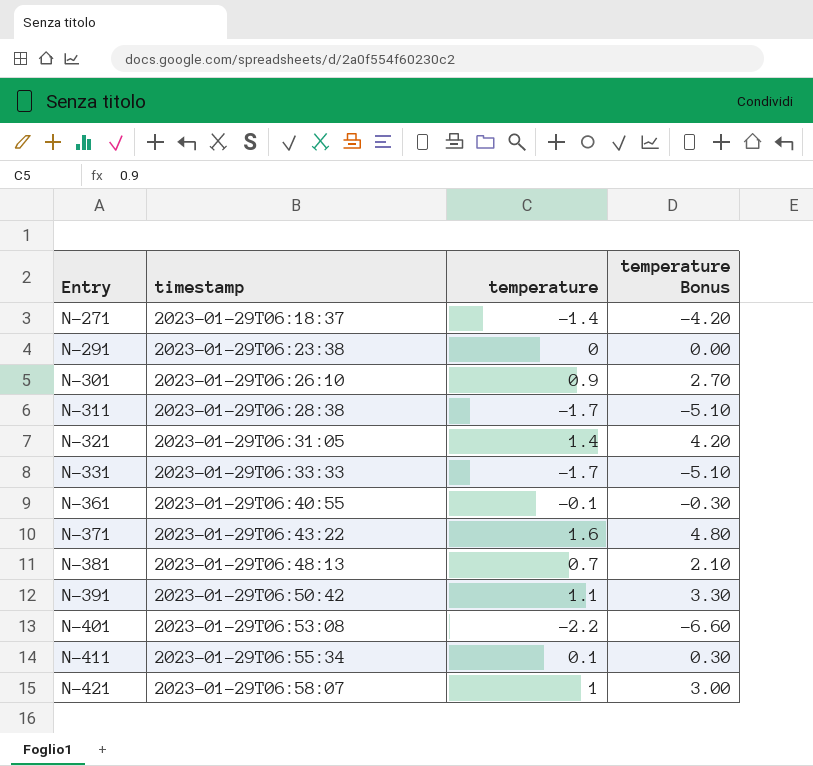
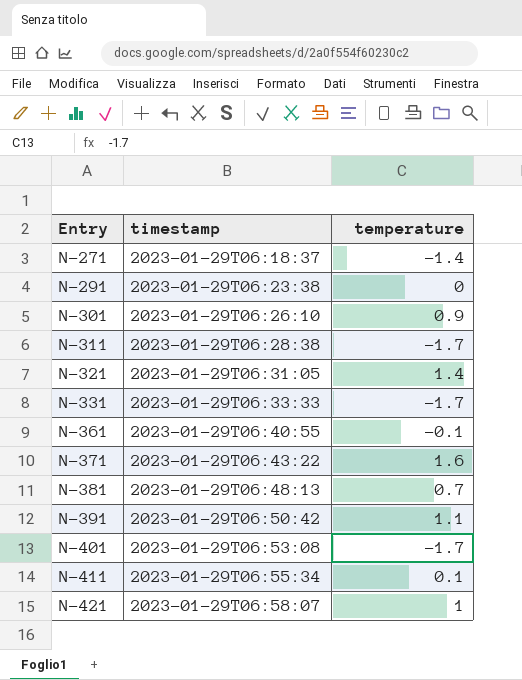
column temperature Bonus | formula: [temperature] * 3 -> none
N-401 | temperature: -2.2 -> -1.7

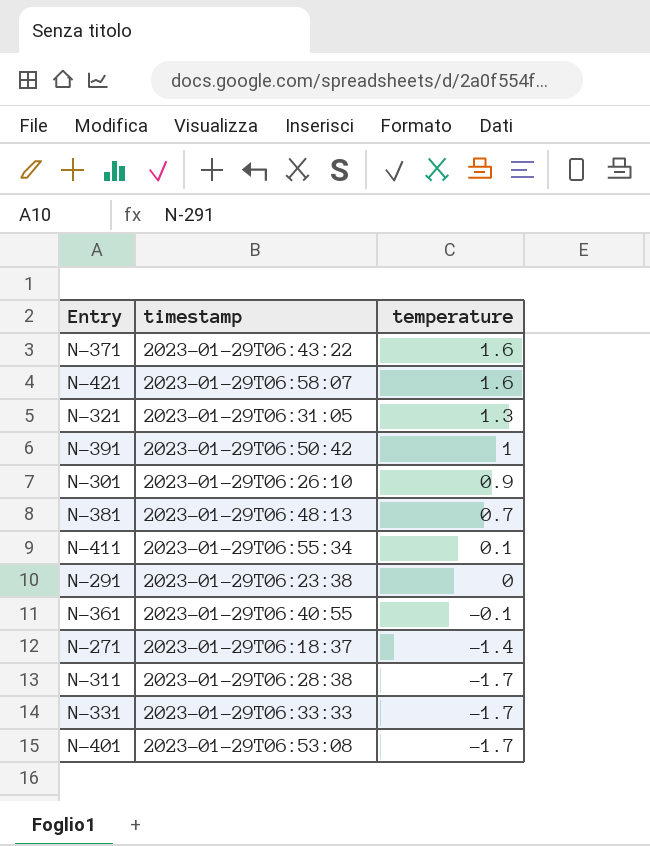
row order: Entry ascending -> temperature descending
N-421 | temperature: 1 -> 1.6
N-321 | temperature: 1.4 -> 1.3
N-391 | temperature: 1.1 -> 1

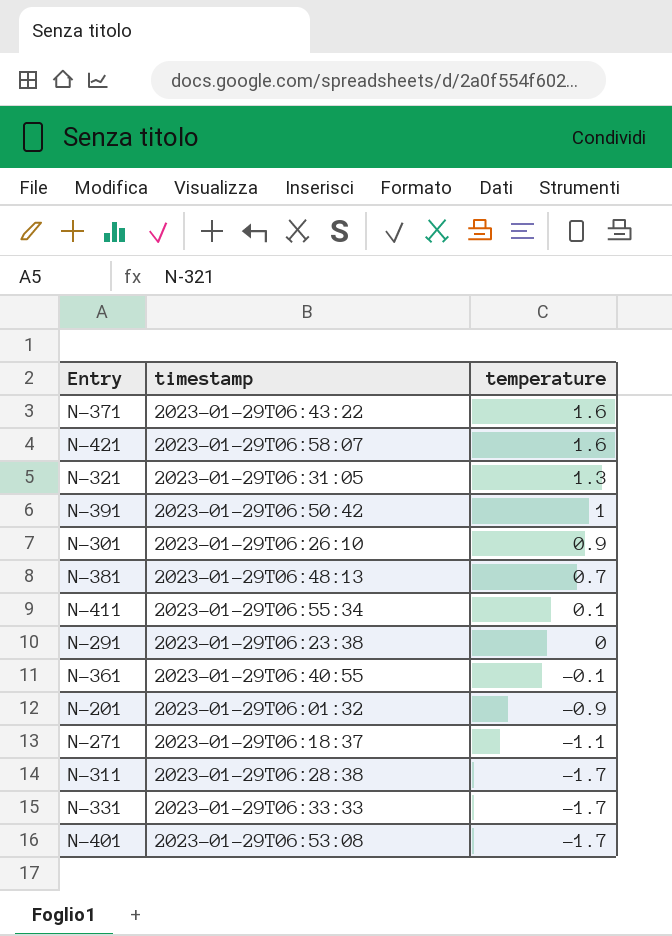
row N-201: none -> 2023-01-29T06:01:32 | -0.9
N-271 | temperature: -1.4 -> -1.1

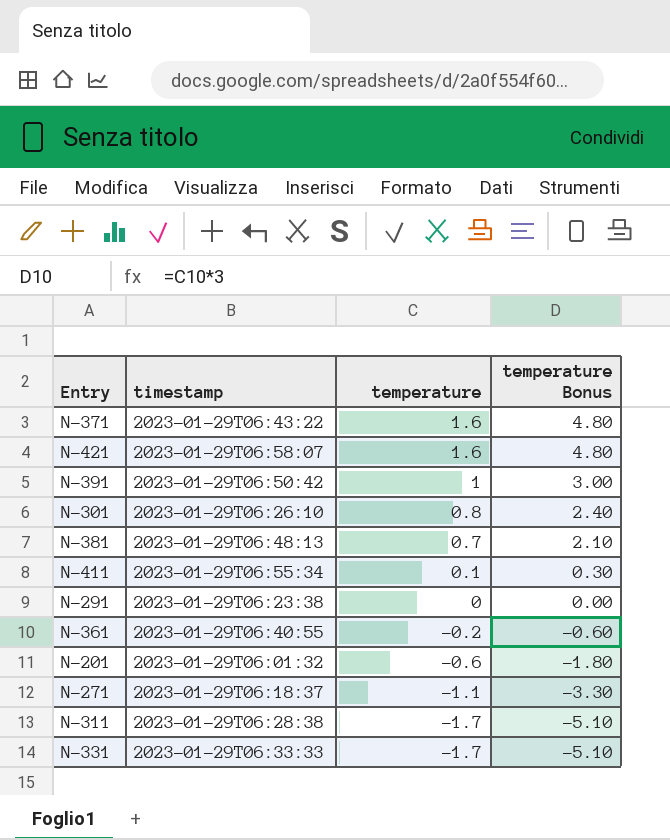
column temperature Bonus | formula: none -> [temperature] * 3
row N-321: 2023-01-29T06:31:05 | 1.3 -> none
row N-401: 2023-01-29T06:53:08 | -1.7 -> none
N-301 | temperature: 0.9 -> 0.8
N-361 | temperature: -0.1 -> -0.2
N-201 | temperature: -0.9 -> -0.6

